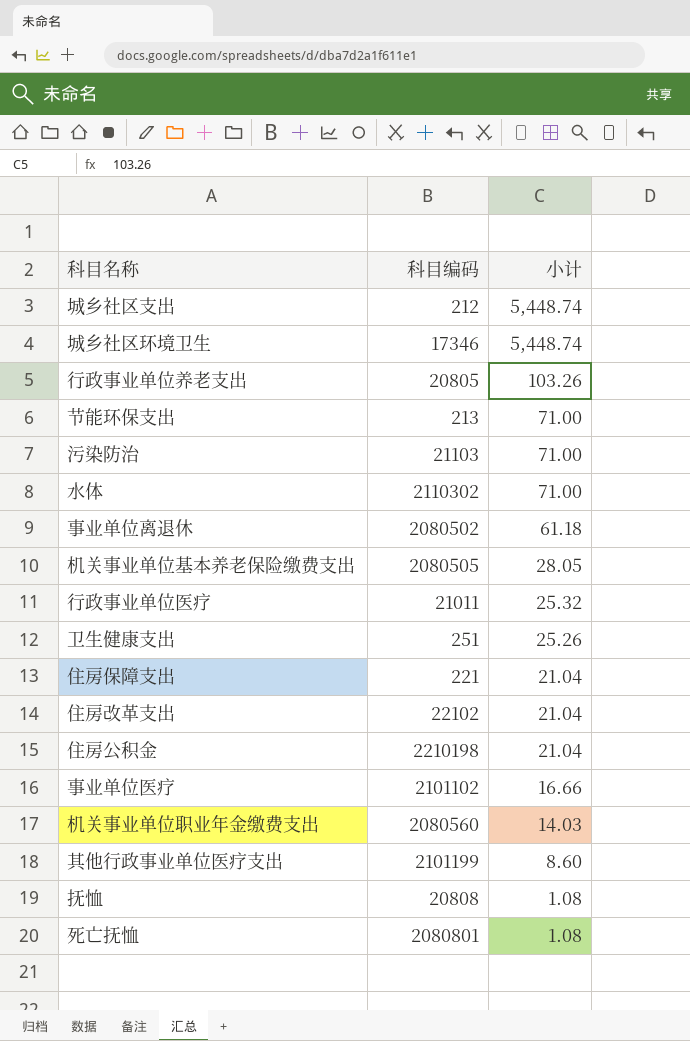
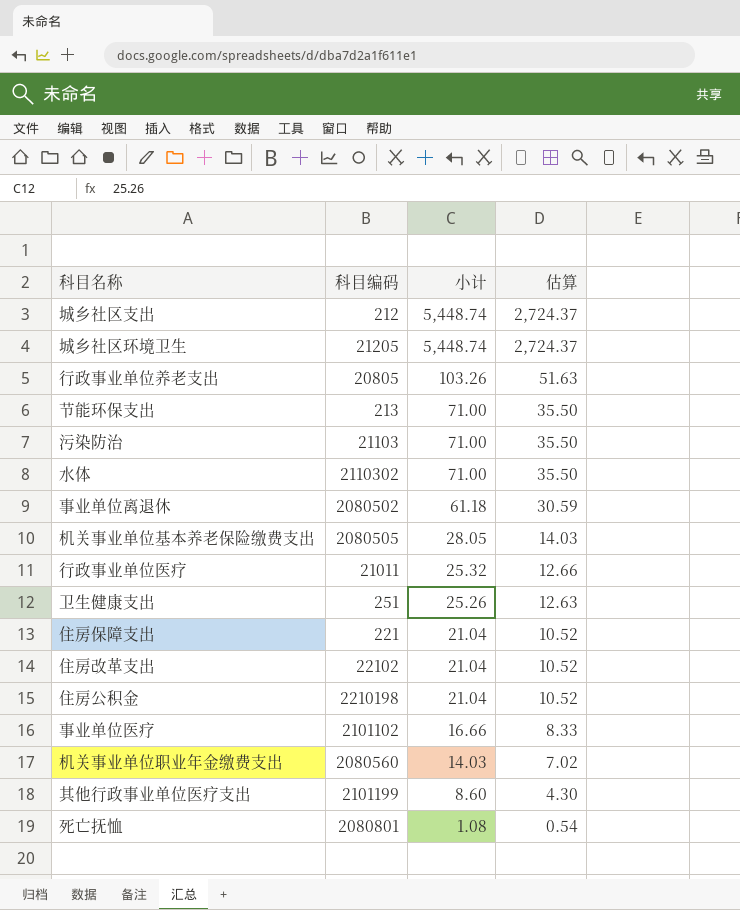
column 估算 | formula: none -> [小计] * 0.5
row 抚恤: 20808 | 1.08 -> none
城乡社区环境卫生 | 科目编码: 17346 -> 21205

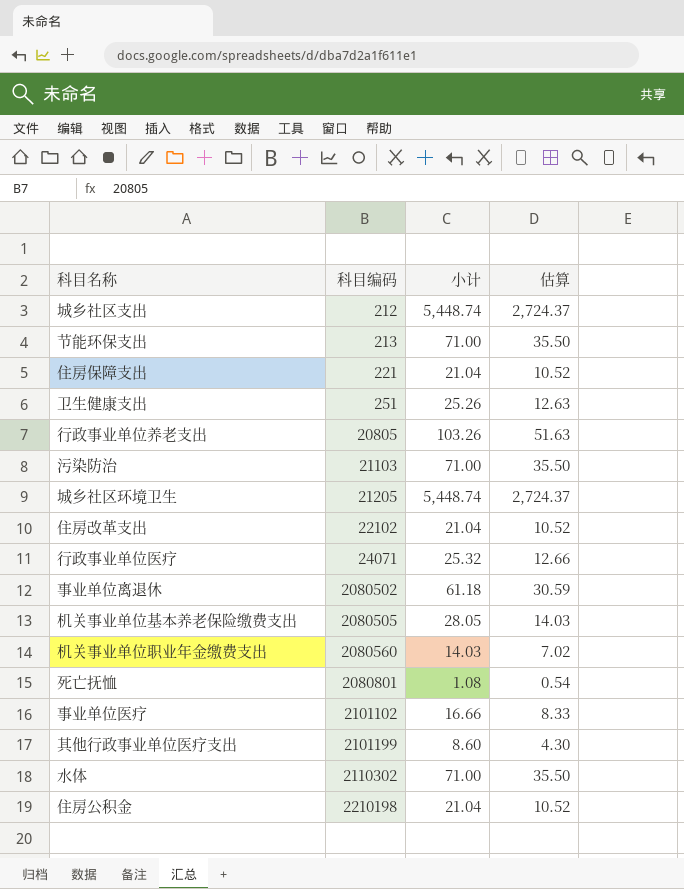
row order: 小计 descending -> 科目编码 ascending
行政事业单位医疗 | 科目编码: 21011 -> 24071

